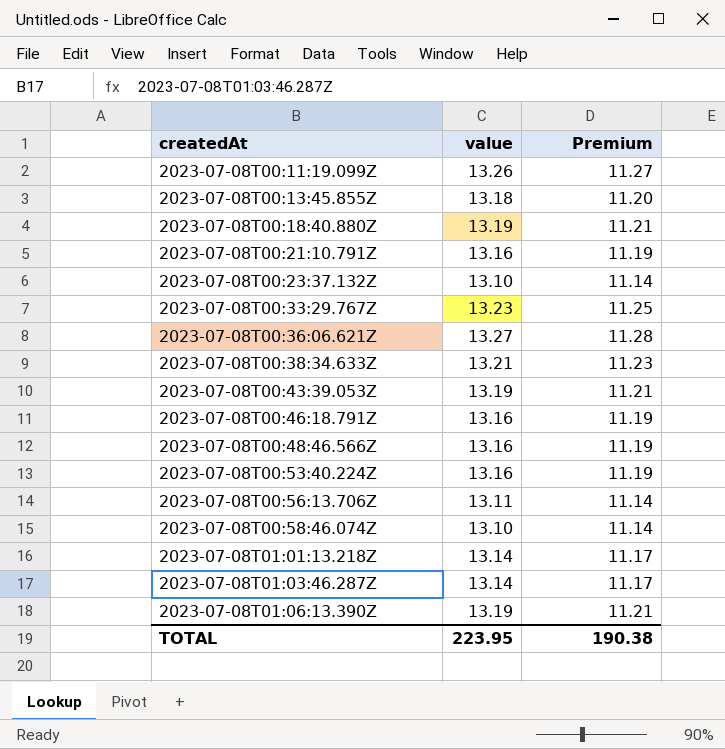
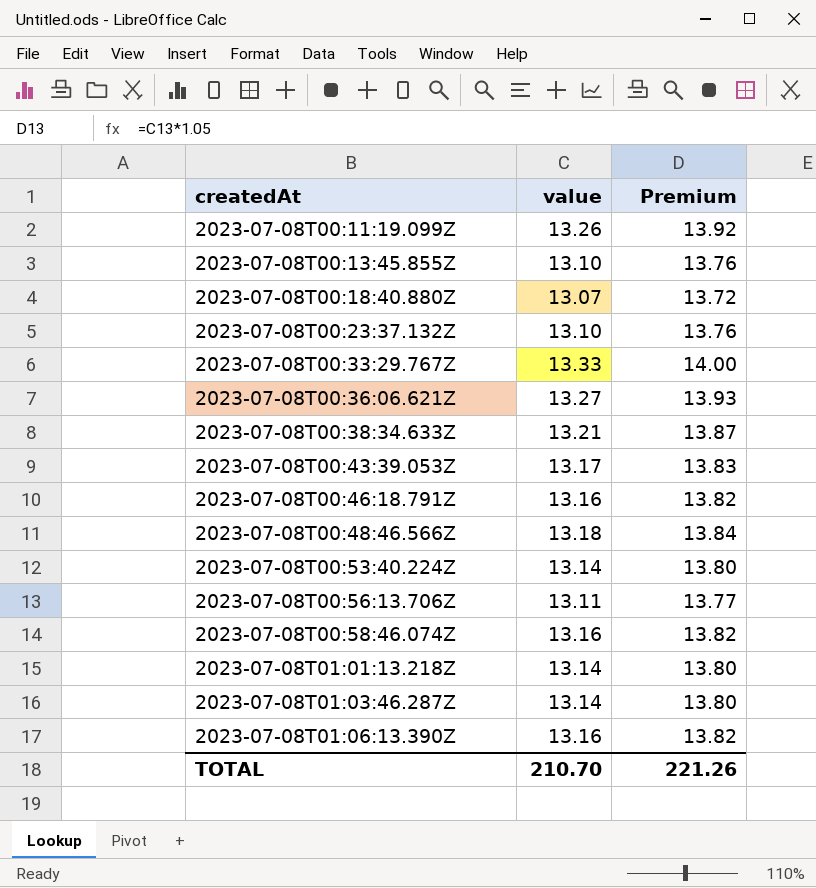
column Premium | formula: [value] * 0.85 -> [value] * 1.05
row 2023-07-08T00:21:10.791Z: 13.16 | 11.19 -> none
2023-07-08T00:13:45.855Z | value: 13.18 -> 13.10
2023-07-08T00:18:40.880Z | value: 13.19 -> 13.07
2023-07-08T00:33:29.767Z | value: 13.23 -> 13.33
2023-07-08T00:43:39.053Z | value: 13.19 -> 13.17
2023-07-08T00:48:46.566Z | value: 13.16 -> 13.18
2023-07-08T00:53:40.224Z | value: 13.16 -> 13.14
2023-07-08T00:58:46.074Z | value: 13.10 -> 13.16
2023-07-08T01:06:13.390Z | value: 13.19 -> 13.16
TOTAL | value: 223.95 -> 210.70
TOTAL | Premium: 190.38 -> 221.26

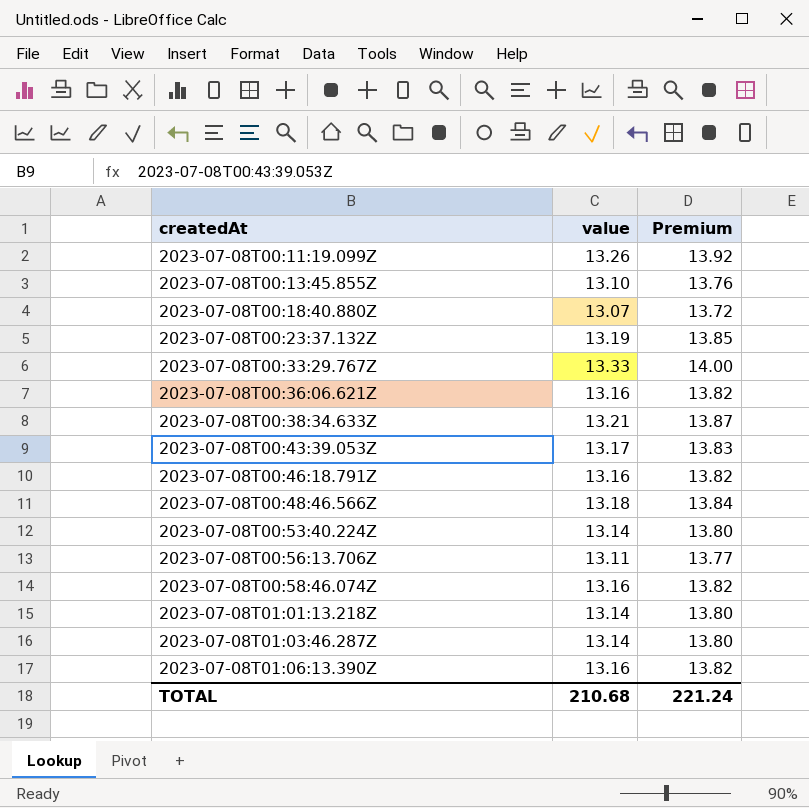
2023-07-08T00:23:37.132Z | value: 13.10 -> 13.19
2023-07-08T00:23:37.132Z | Premium: 13.76 -> 13.85
2023-07-08T00:36:06.621Z | value: 13.27 -> 13.16
2023-07-08T00:36:06.621Z | Premium: 13.93 -> 13.82
TOTAL | value: 210.70 -> 210.68
TOTAL | Premium: 221.26 -> 221.24

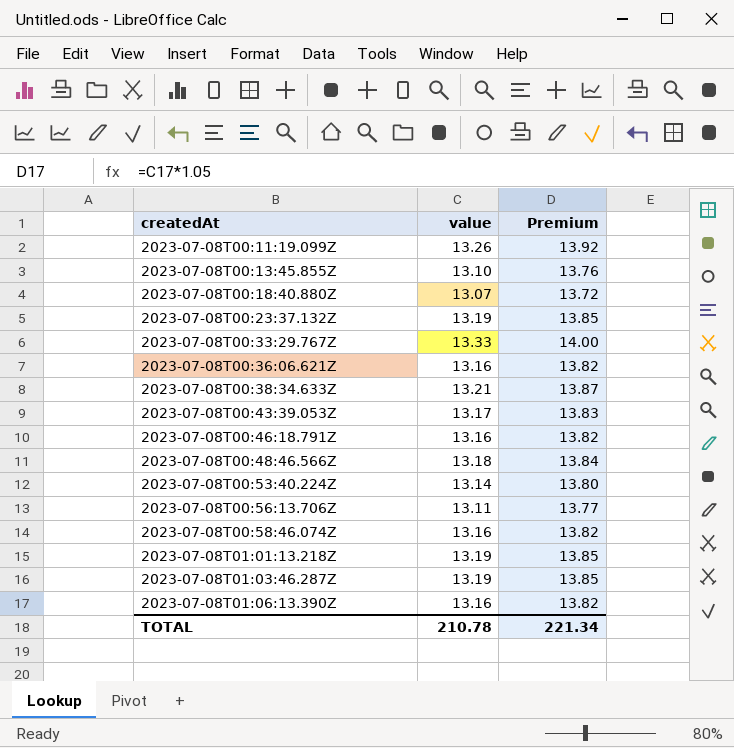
2023-07-08T01:01:13.218Z | value: 13.14 -> 13.19
2023-07-08T01:01:13.218Z | Premium: 13.80 -> 13.85
2023-07-08T01:03:46.287Z | value: 13.14 -> 13.19
2023-07-08T01:03:46.287Z | Premium: 13.80 -> 13.85
TOTAL | value: 210.68 -> 210.78
TOTAL | Premium: 221.24 -> 221.34

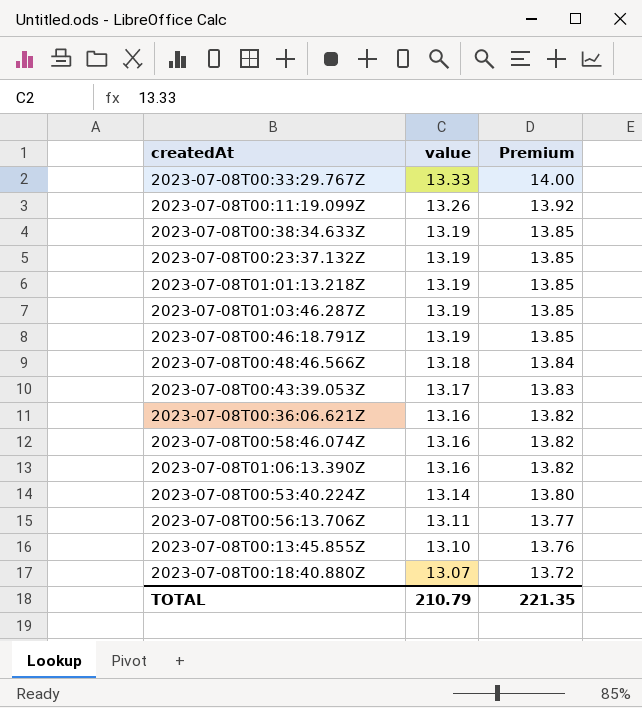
row order: createdAt ascending -> value descending
2023-07-08T00:38:34.633Z | value: 13.21 -> 13.19
2023-07-08T00:38:34.633Z | Premium: 13.87 -> 13.85
2023-07-08T00:46:18.791Z | value: 13.16 -> 13.19
2023-07-08T00:46:18.791Z | Premium: 13.82 -> 13.85
TOTAL | value: 210.78 -> 210.79
TOTAL | Premium: 221.34 -> 221.35

